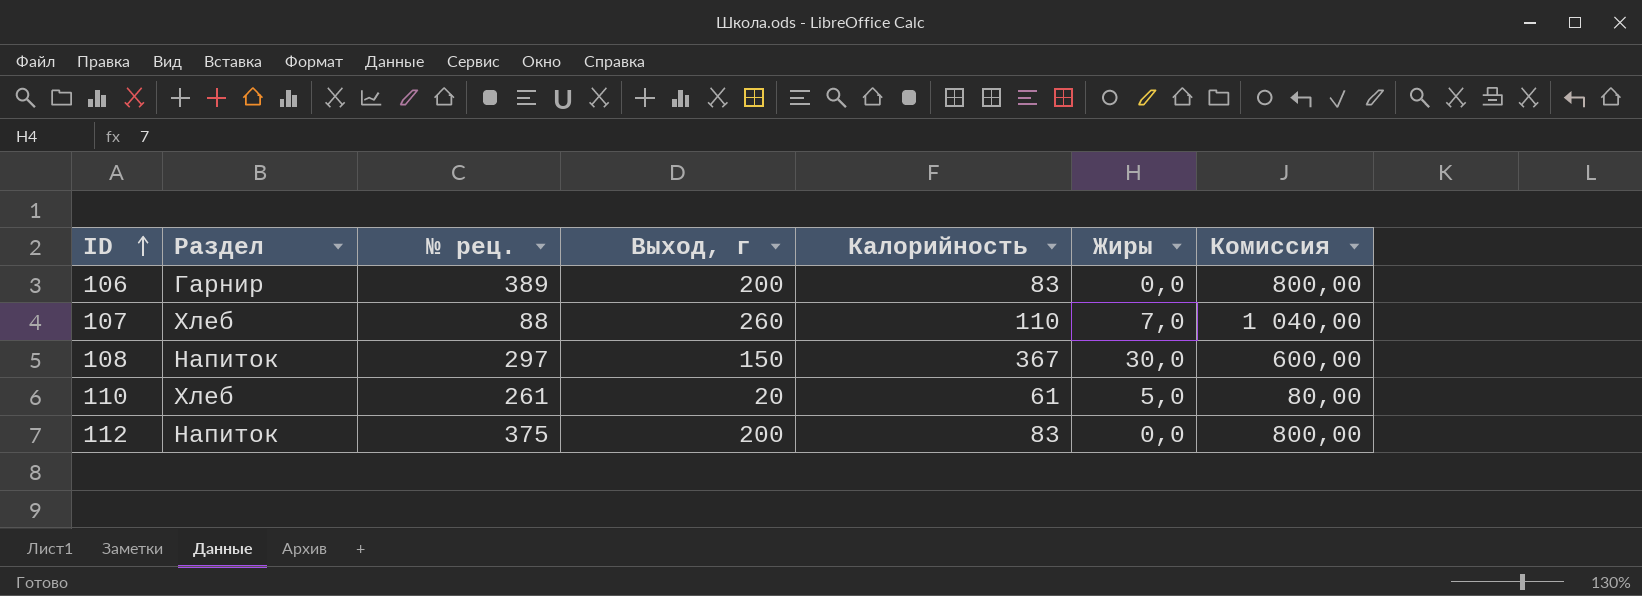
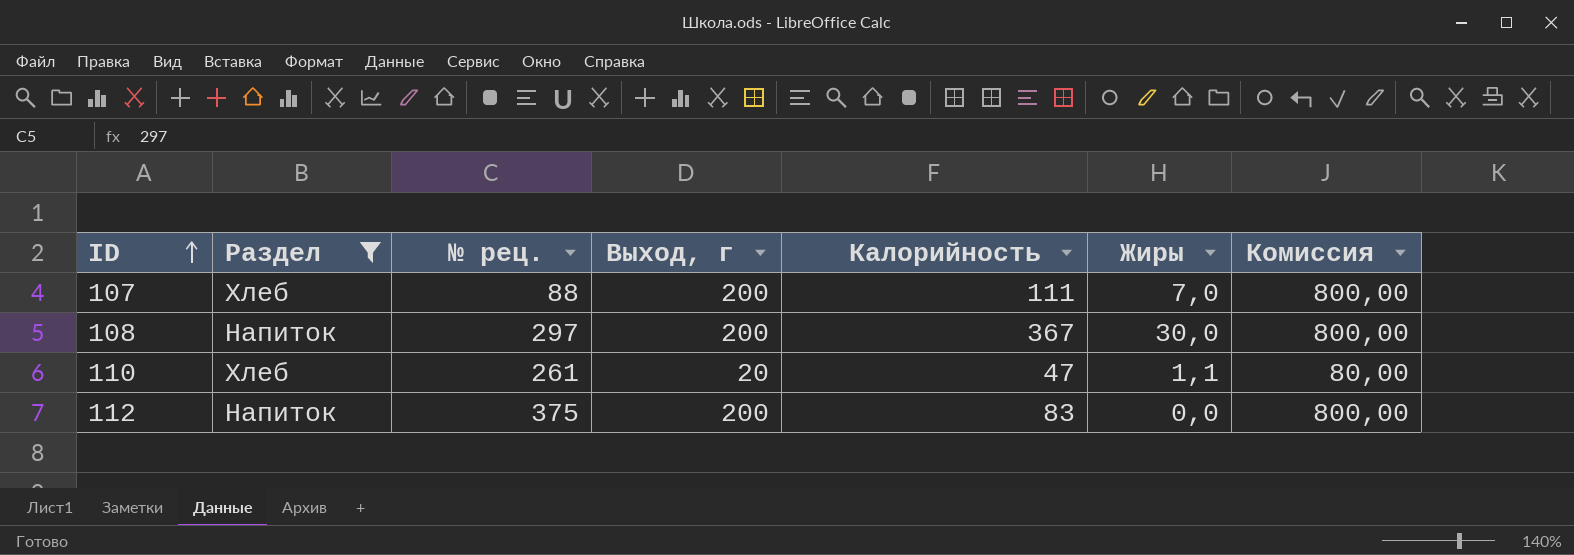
filter: none -> Раздел != Гарнир
107 | Выход, г: 260 -> 200
107 | Калорийность: 110 -> 111
107 | Комиссия: 1 040,00 -> 800,00
108 | Выход, г: 150 -> 200
108 | Комиссия: 600,00 -> 800,00
110 | Калорийность: 61 -> 47
110 | Жиры: 5,0 -> 1,1

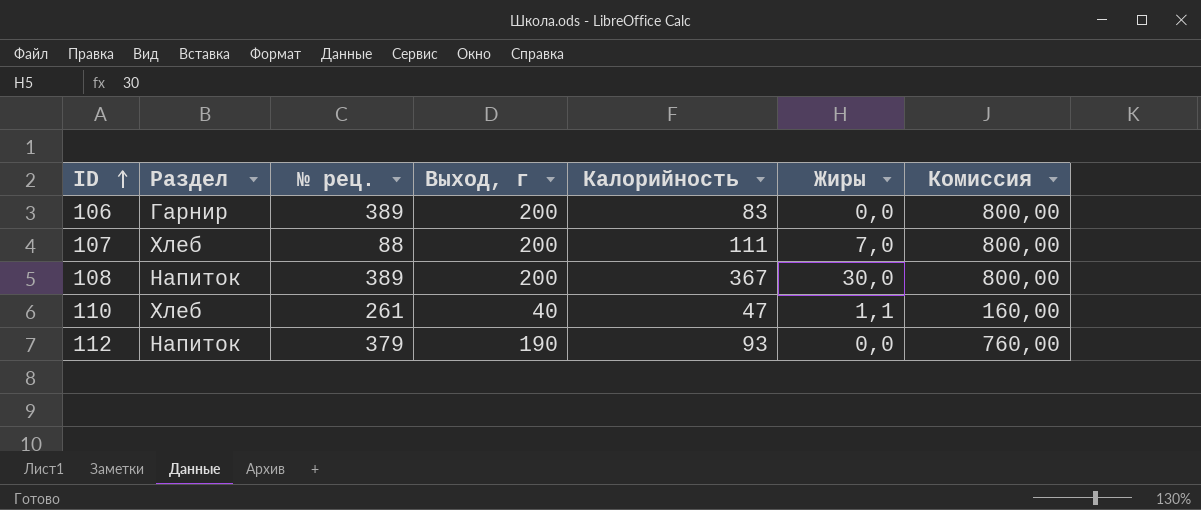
filter: Раздел != Гарнир -> none
108 | № рец.: 297 -> 389
110 | Выход, г: 20 -> 40
110 | Комиссия: 80,00 -> 160,00
112 | № рец.: 375 -> 379
112 | Выход, г: 200 -> 190
112 | Калорийность: 83 -> 93
112 | Комиссия: 800,00 -> 760,00

